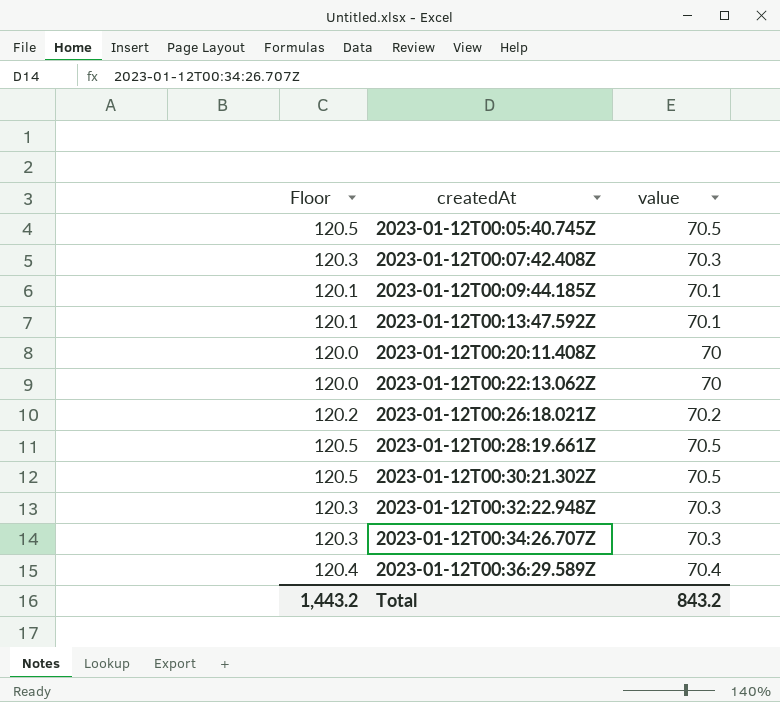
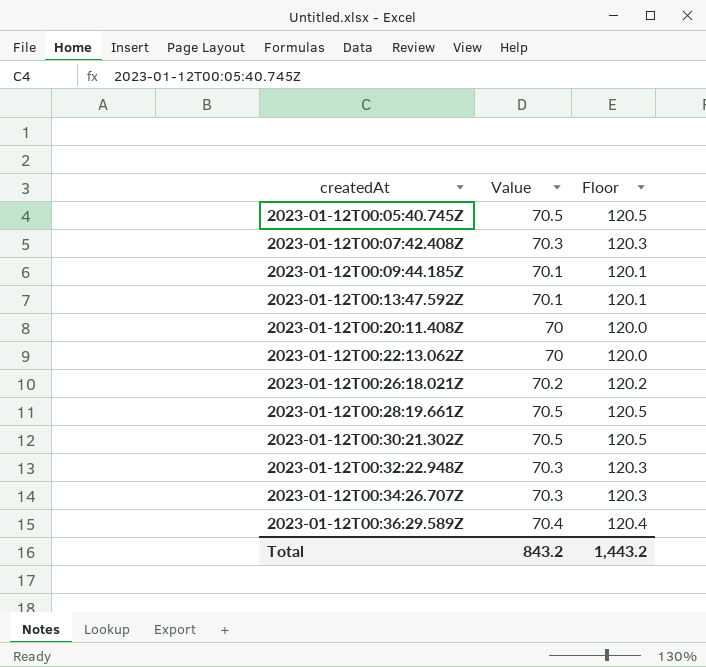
column name: value -> Value
column Floor | position: 1 -> 3

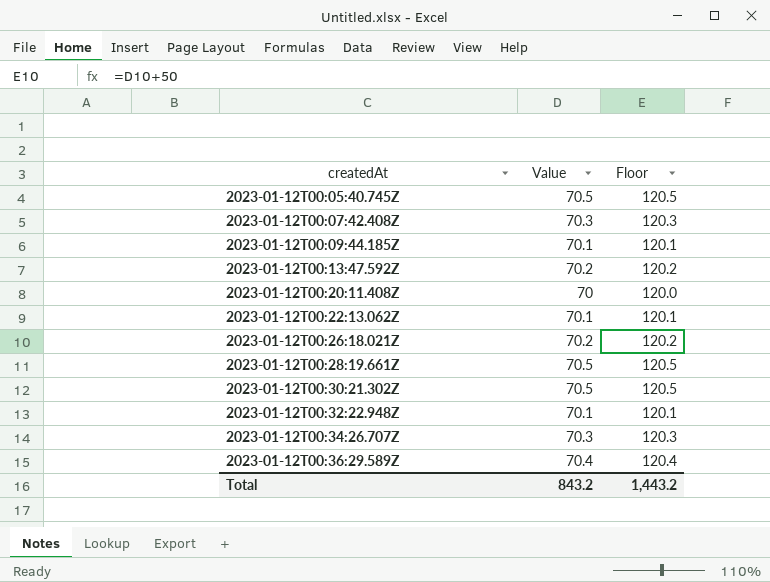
2023-01-12T00:13:47.592Z | Value: 70.1 -> 70.2
2023-01-12T00:13:47.592Z | Floor: 120.1 -> 120.2
2023-01-12T00:22:13.062Z | Value: 70 -> 70.1
2023-01-12T00:22:13.062Z | Floor: 120.0 -> 120.1
2023-01-12T00:32:22.948Z | Value: 70.3 -> 70.1
2023-01-12T00:32:22.948Z | Floor: 120.3 -> 120.1

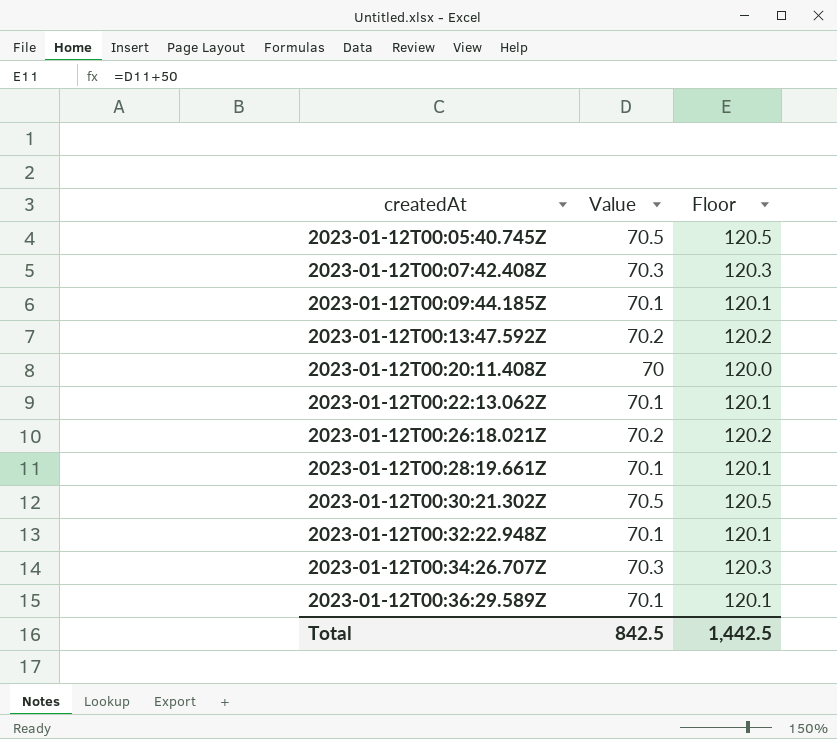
2023-01-12T00:28:19.661Z | Value: 70.5 -> 70.1
2023-01-12T00:28:19.661Z | Floor: 120.5 -> 120.1
2023-01-12T00:36:29.589Z | Value: 70.4 -> 70.1
2023-01-12T00:36:29.589Z | Floor: 120.4 -> 120.1
Total | Value: 843.2 -> 842.5
Total | Floor: 1,443.2 -> 1,442.5

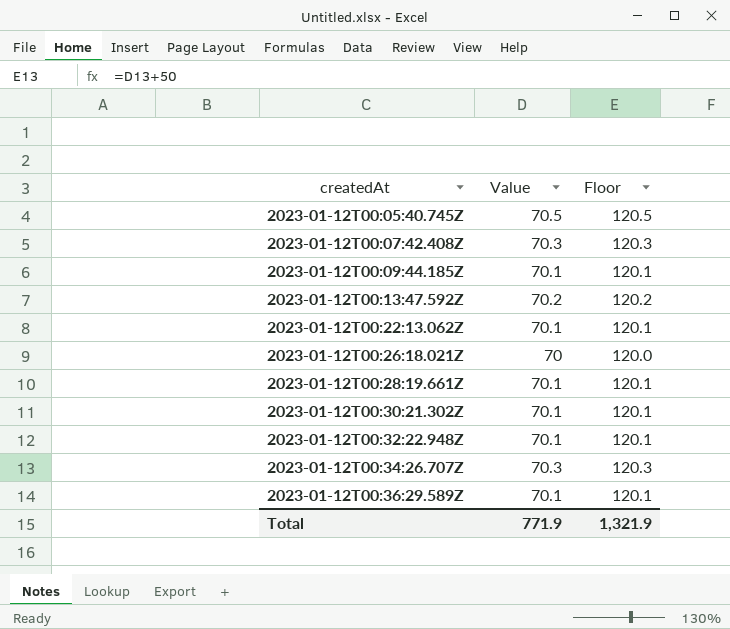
row 2023-01-12T00:20:11.408Z: 70 | 120.0 -> none
2023-01-12T00:26:18.021Z | Value: 70.2 -> 70
2023-01-12T00:26:18.021Z | Floor: 120.2 -> 120.0
2023-01-12T00:30:21.302Z | Value: 70.5 -> 70.1
2023-01-12T00:30:21.302Z | Floor: 120.5 -> 120.1
Total | Value: 842.5 -> 771.9
Total | Floor: 1,442.5 -> 1,321.9

